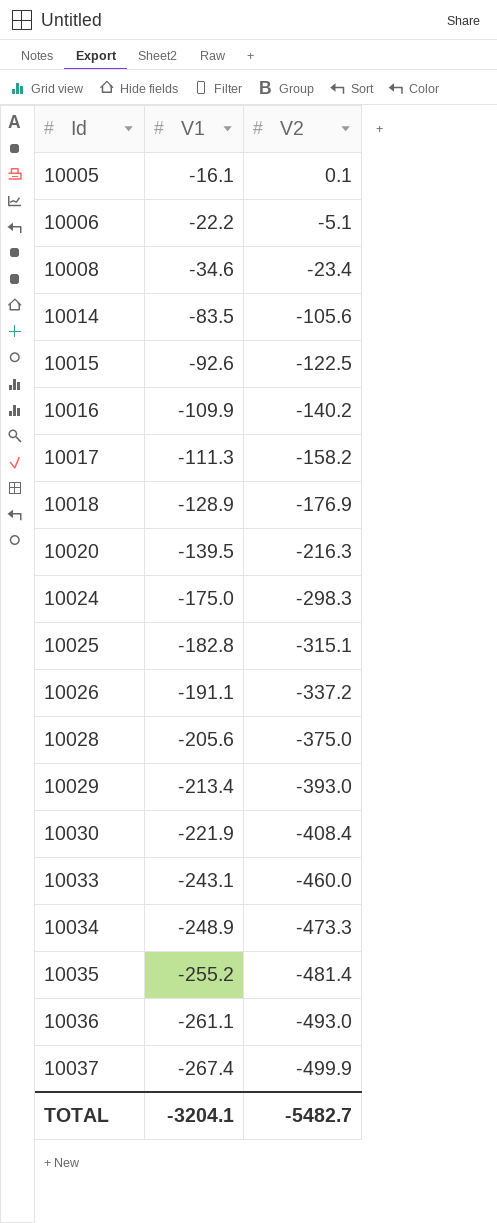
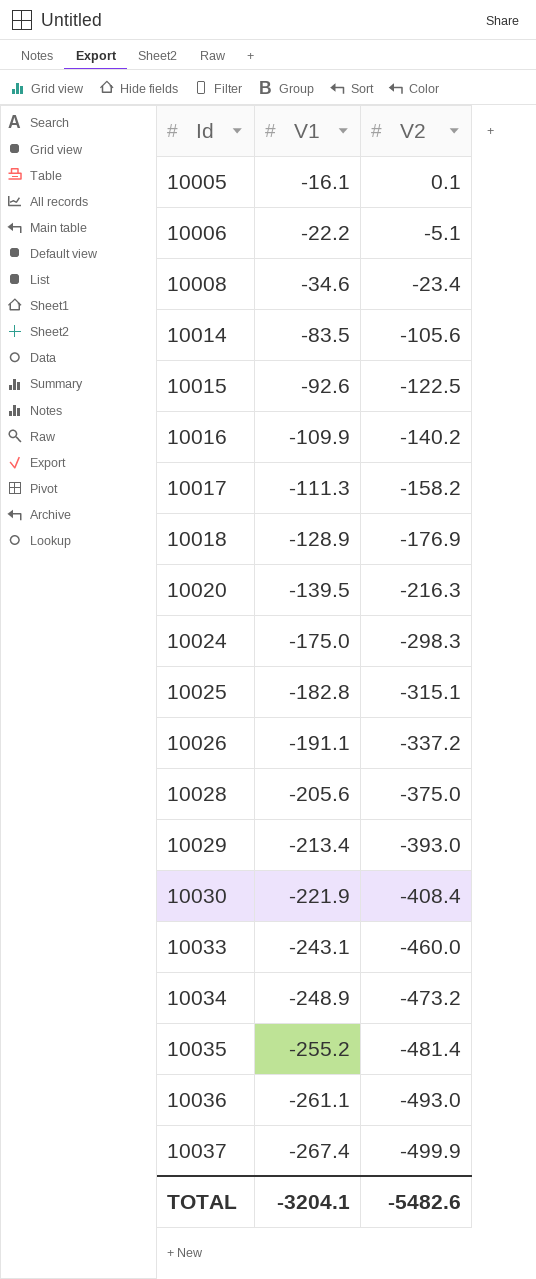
10034 | V2: -473.3 -> -473.2
TOTAL | V2: -5482.7 -> -5482.6

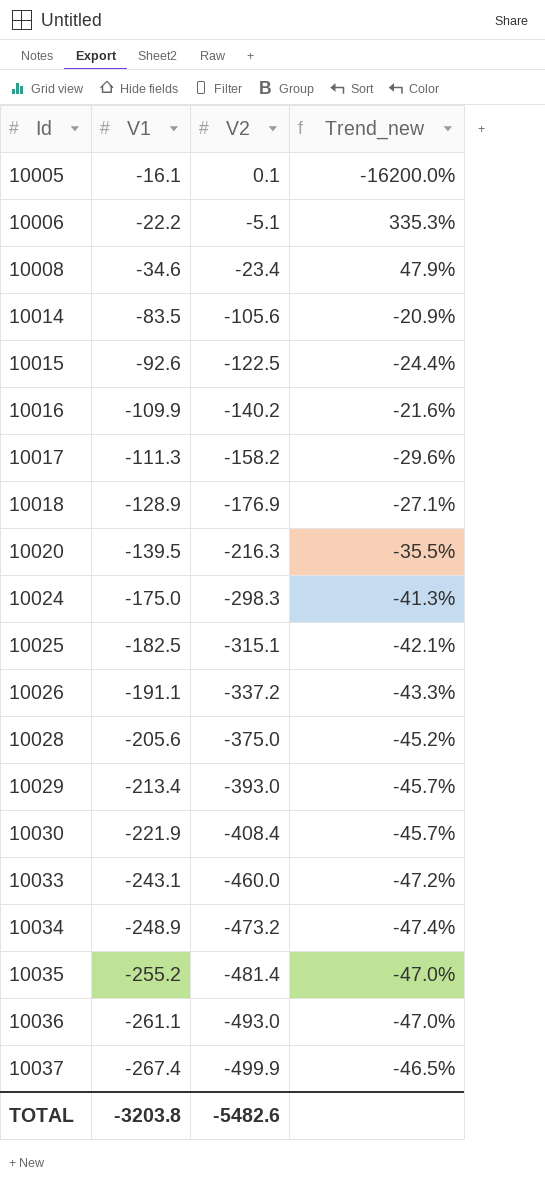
column Trend_new | formula: none -> ([V1] - [V2]) / [V2]
10025 | V1: -182.8 -> -182.5
TOTAL | V1: -3204.1 -> -3203.8

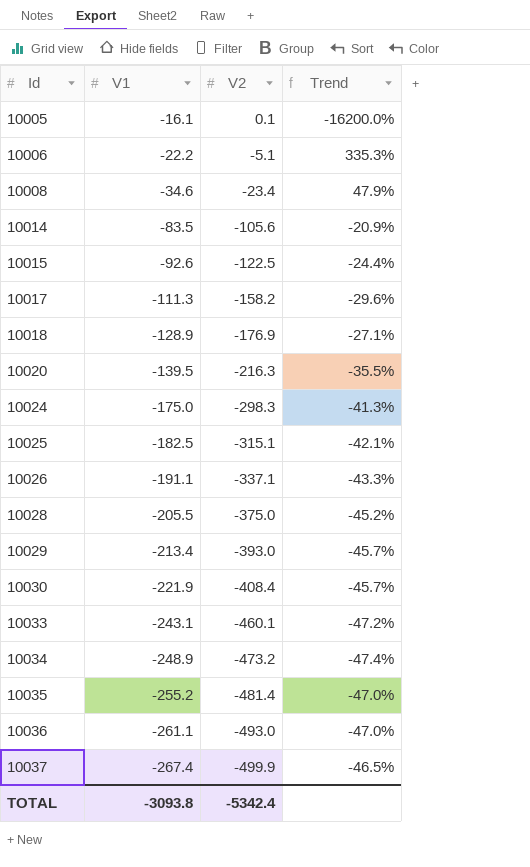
column name: Trend_new -> Trend
row 10016: -109.9 | -140.2 | -21.6% -> none
10026 | V2: -337.2 -> -337.1
10028 | V1: -205.6 -> -205.5
10033 | V2: -460.0 -> -460.1
TOTAL | V1: -3203.8 -> -3093.8
TOTAL | V2: -5482.6 -> -5342.4

